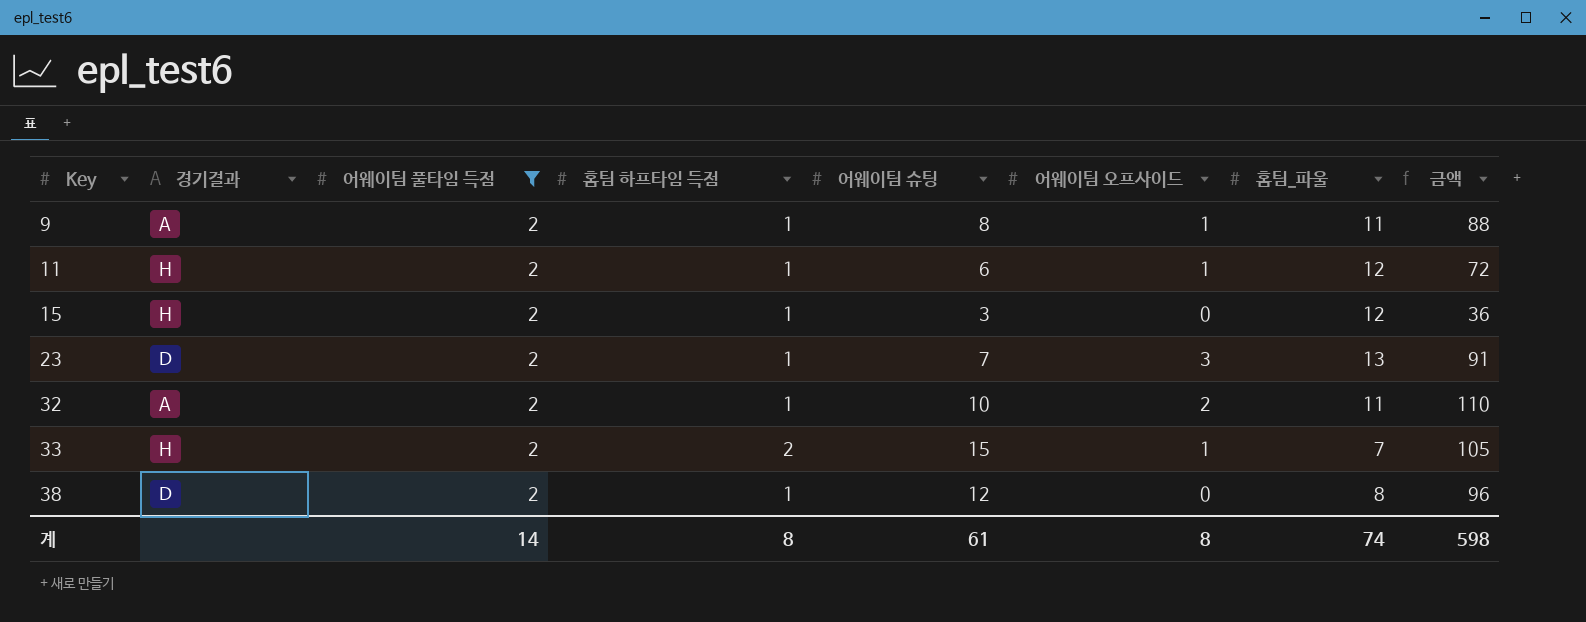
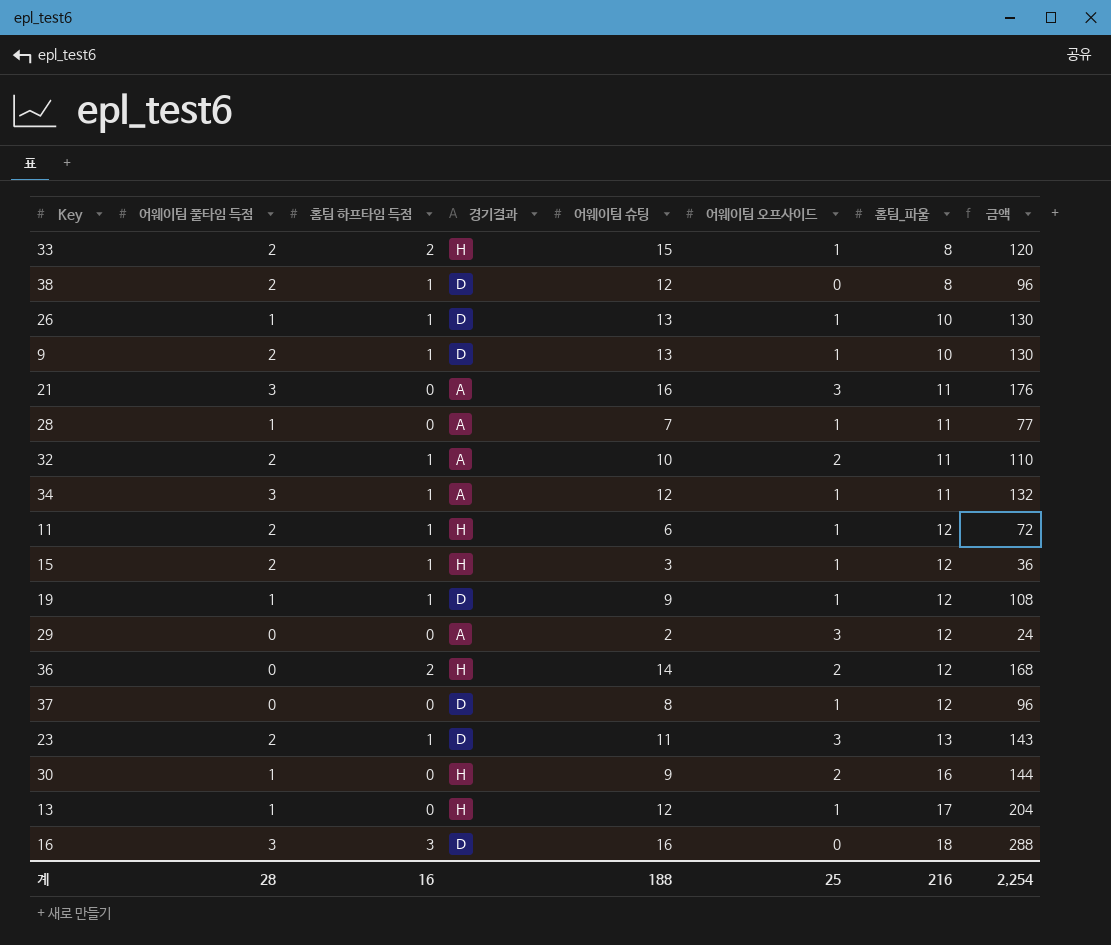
filter: 어웨이팀 풀타임 득점 = 2 -> none
row order: Key ascending -> 홈팀_파울 ascending
column 경기결과 | position: 2 -> 4
33 | 홈팀_파울: 7 -> 8
33 | 금액: 105 -> 120
9 | 경기결과: A -> D
9 | 어웨이팀 슈팅: 8 -> 13
9 | 홈팀_파울: 11 -> 10
9 | 금액: 88 -> 130
15 | 어웨이팀 오프사이드: 0 -> 1
23 | 어웨이팀 슈팅: 7 -> 11
23 | 금액: 91 -> 143
계 | 어웨이팀 풀타임 득점: 14 -> 28
계 | 홈팀 하프타임 득점: 8 -> 16
계 | 어웨이팀 슈팅: 61 -> 188
계 | 어웨이팀 오프사이드: 8 -> 25
계 | 홈팀_파울: 74 -> 216
계 | 금액: 598 -> 2,254

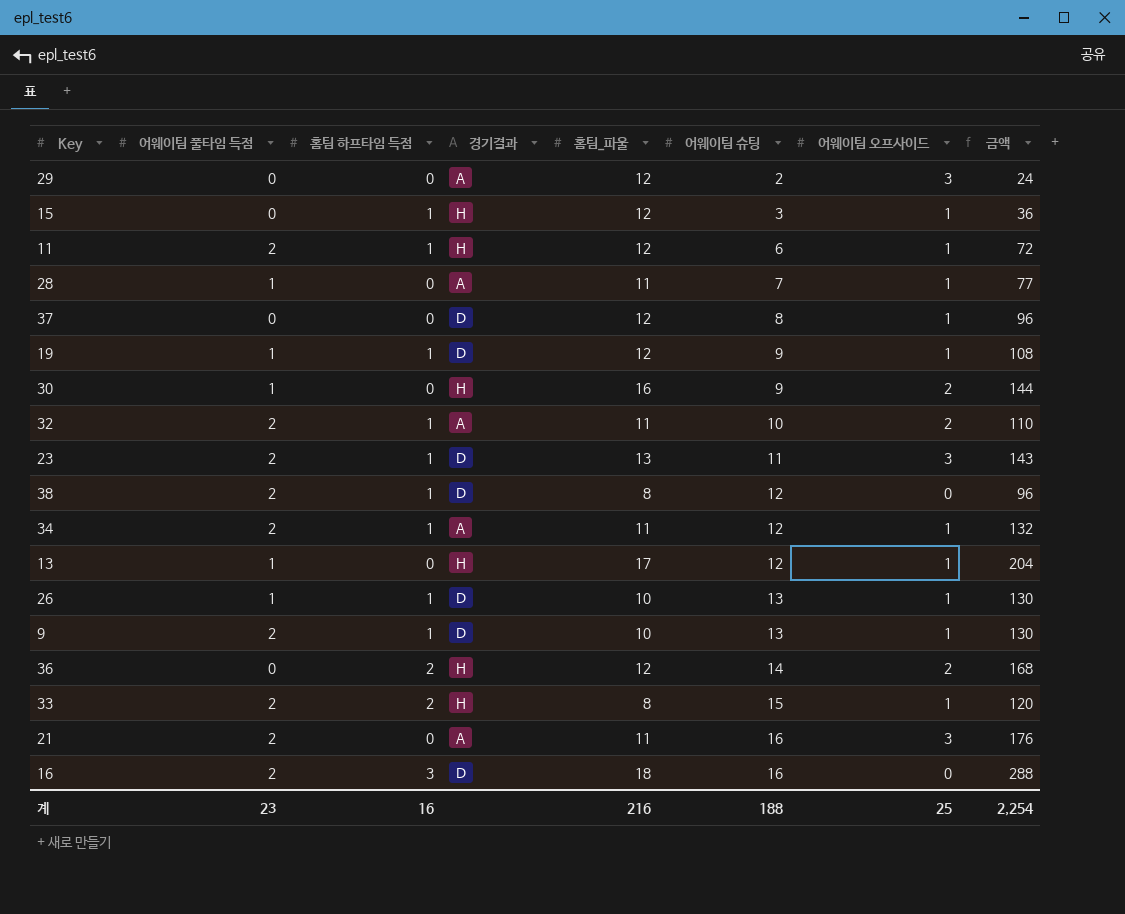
row order: 홈팀_파울 ascending -> 어웨이팀 슈팅 ascending
column 홈팀_파울 | position: 7 -> 5
15 | 어웨이팀 풀타임 득점: 2 -> 0
34 | 어웨이팀 풀타임 득점: 3 -> 2
21 | 어웨이팀 풀타임 득점: 3 -> 2
16 | 어웨이팀 풀타임 득점: 3 -> 2
계 | 어웨이팀 풀타임 득점: 28 -> 23

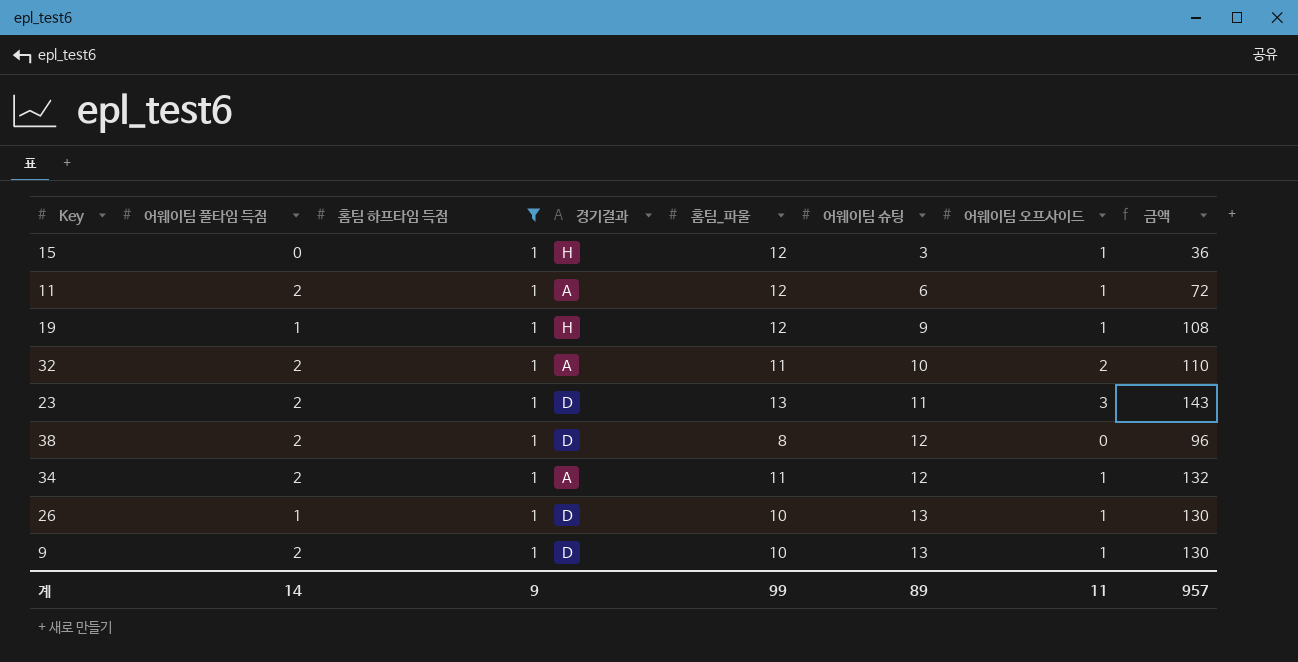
filter: none -> 홈팀 하프타임 득점 = 1
11 | 경기결과: H -> A
19 | 경기결과: D -> H
계 | 어웨이팀 풀타임 득점: 23 -> 14
계 | 홈팀 하프타임 득점: 16 -> 9
계 | 홈팀_파울: 216 -> 99
계 | 어웨이팀 슈팅: 188 -> 89
계 | 어웨이팀 오프사이드: 25 -> 11
계 | 금액: 2,254 -> 957

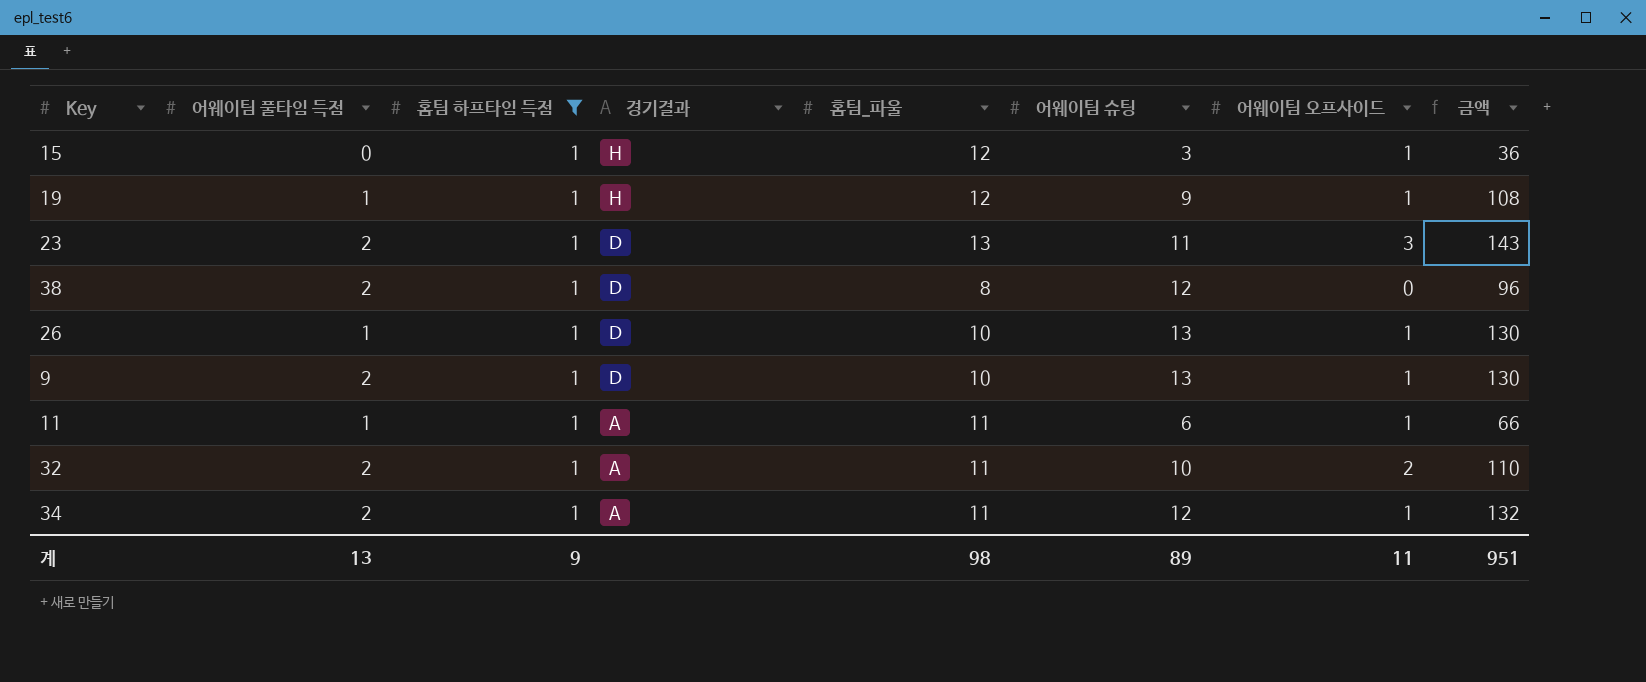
row order: 어웨이팀 슈팅 ascending -> 경기결과 descending
11 | 어웨이팀 풀타임 득점: 2 -> 1
11 | 홈팀_파울: 12 -> 11
11 | 금액: 72 -> 66
계 | 어웨이팀 풀타임 득점: 14 -> 13
계 | 홈팀_파울: 99 -> 98
계 | 금액: 957 -> 951

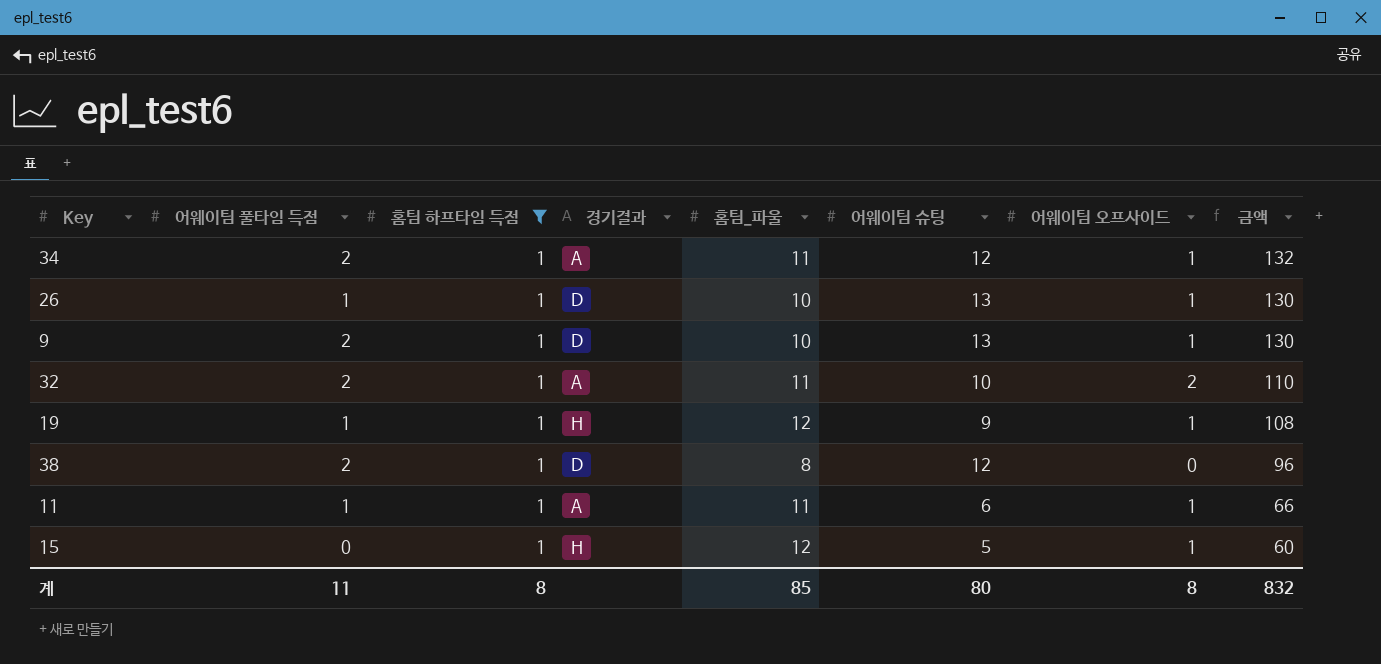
row order: 경기결과 descending -> 금액 descending
row 23: 2 | 1 | D | 13 | 11 | 3 | 143 -> none
15 | 어웨이팀 슈팅: 3 -> 5
15 | 금액: 36 -> 60
계 | 어웨이팀 풀타임 득점: 13 -> 11
계 | 홈팀 하프타임 득점: 9 -> 8
계 | 홈팀_파울: 98 -> 85
계 | 어웨이팀 슈팅: 89 -> 80
계 | 어웨이팀 오프사이드: 11 -> 8
계 | 금액: 951 -> 832

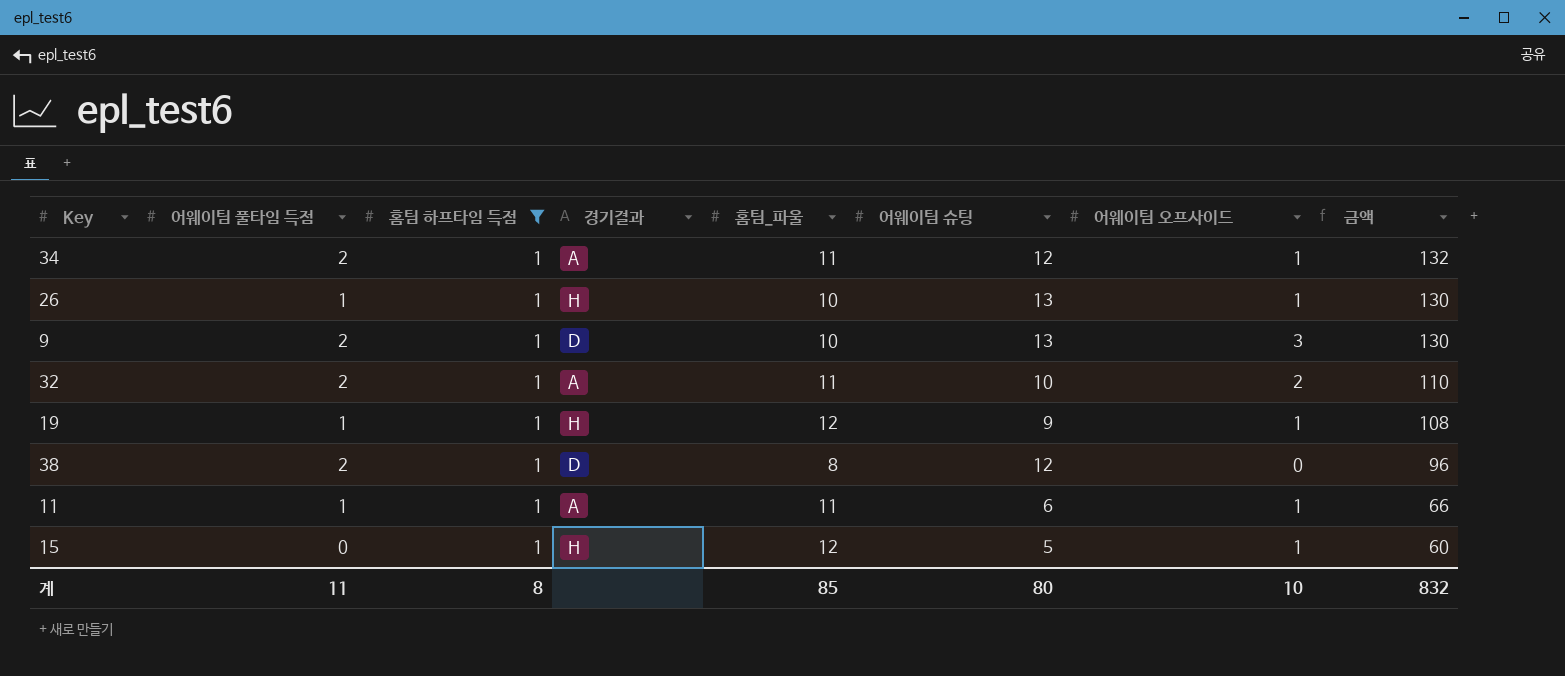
26 | 경기결과: D -> H
9 | 어웨이팀 오프사이드: 1 -> 3
계 | 어웨이팀 오프사이드: 8 -> 10

